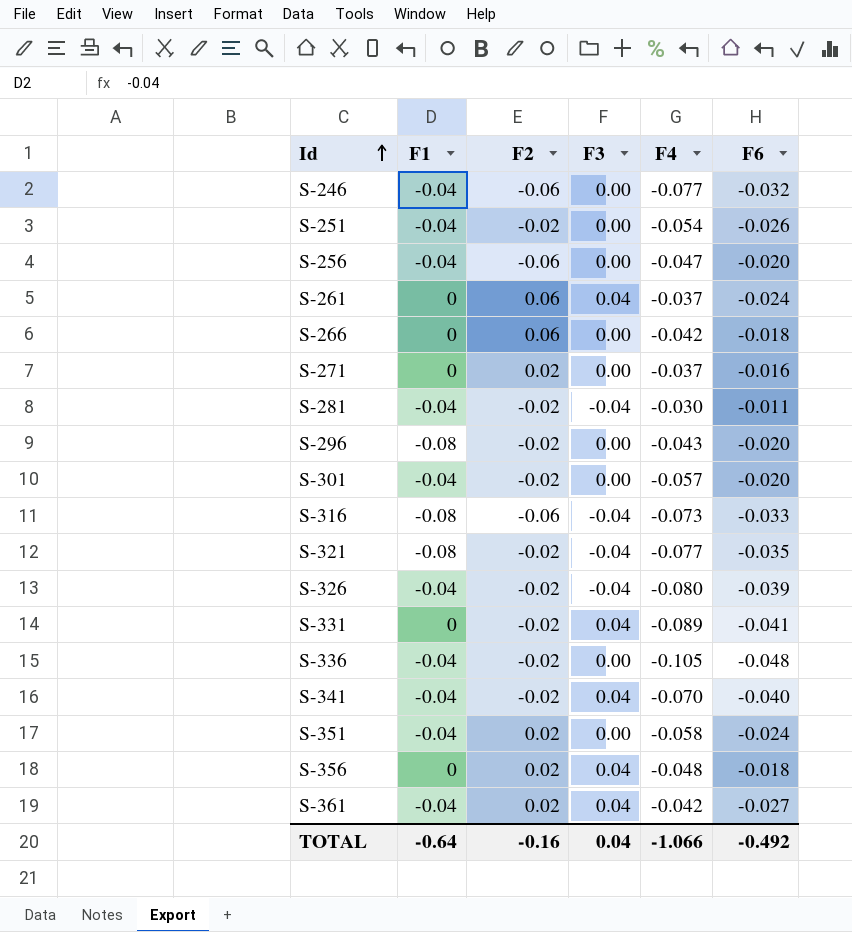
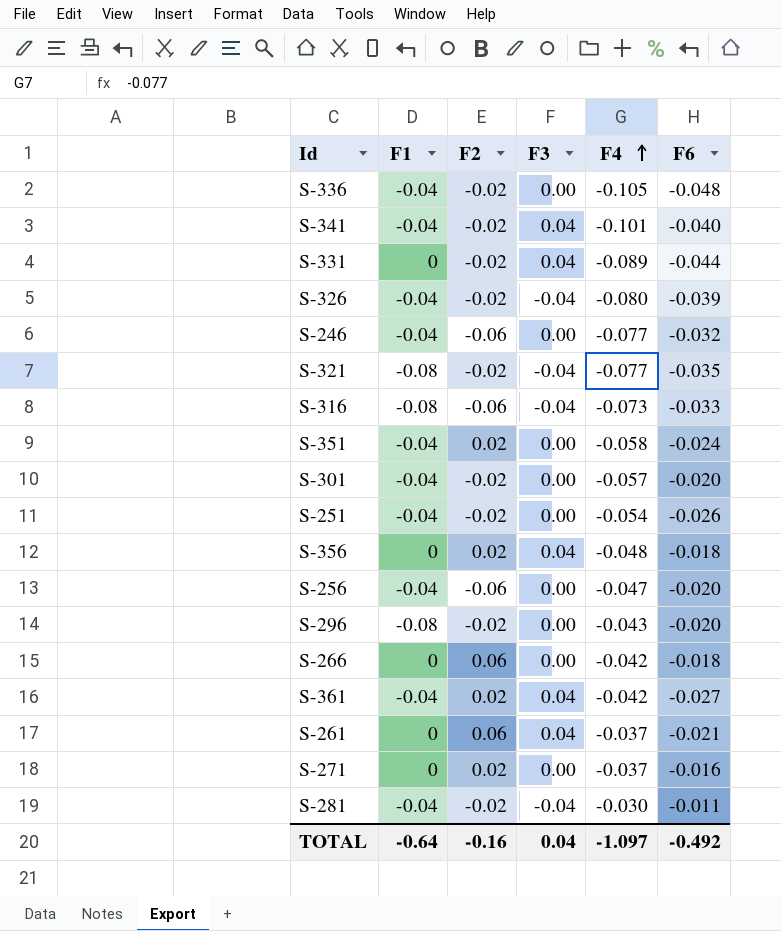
row order: Id ascending -> F4 ascending
S-341 | F4: -0.070 -> -0.101
S-331 | F6: -0.041 -> -0.044
S-261 | F6: -0.024 -> -0.021
TOTAL | F4: -1.066 -> -1.097

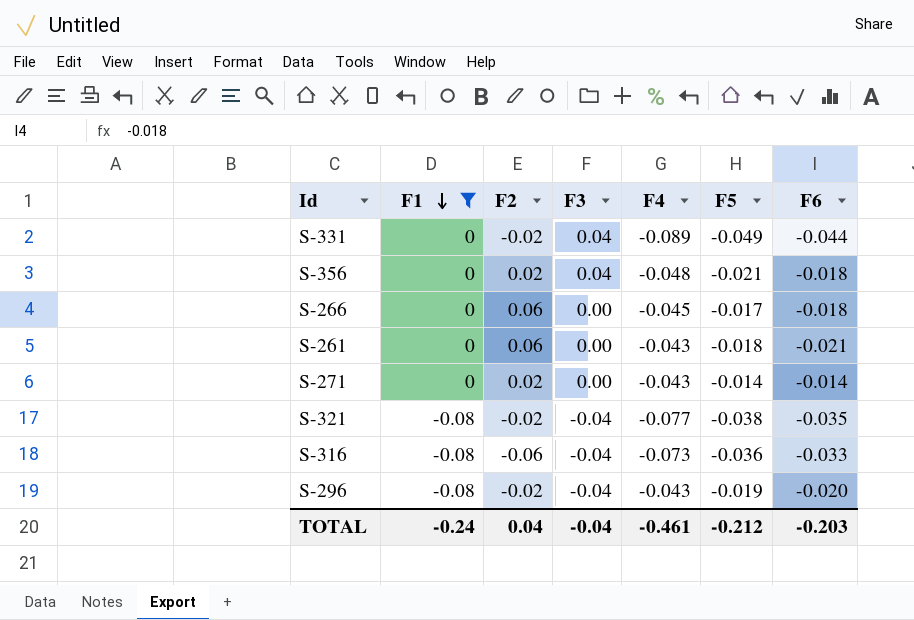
filter: none -> F1 != -0.04
row order: F4 ascending -> F1 descending
column F5 | position: none -> 6
S-266 | F4: -0.042 -> -0.045
S-261 | F3: 0.04 -> 0.00
S-261 | F4: -0.037 -> -0.043
S-271 | F4: -0.037 -> -0.043
S-271 | F6: -0.016 -> -0.014
S-296 | F3: 0.00 -> -0.04
TOTAL | F1: -0.64 -> -0.24
TOTAL | F2: -0.16 -> 0.04
TOTAL | F3: 0.04 -> -0.04
TOTAL | F4: -1.097 -> -0.461
TOTAL | F6: -0.492 -> -0.203

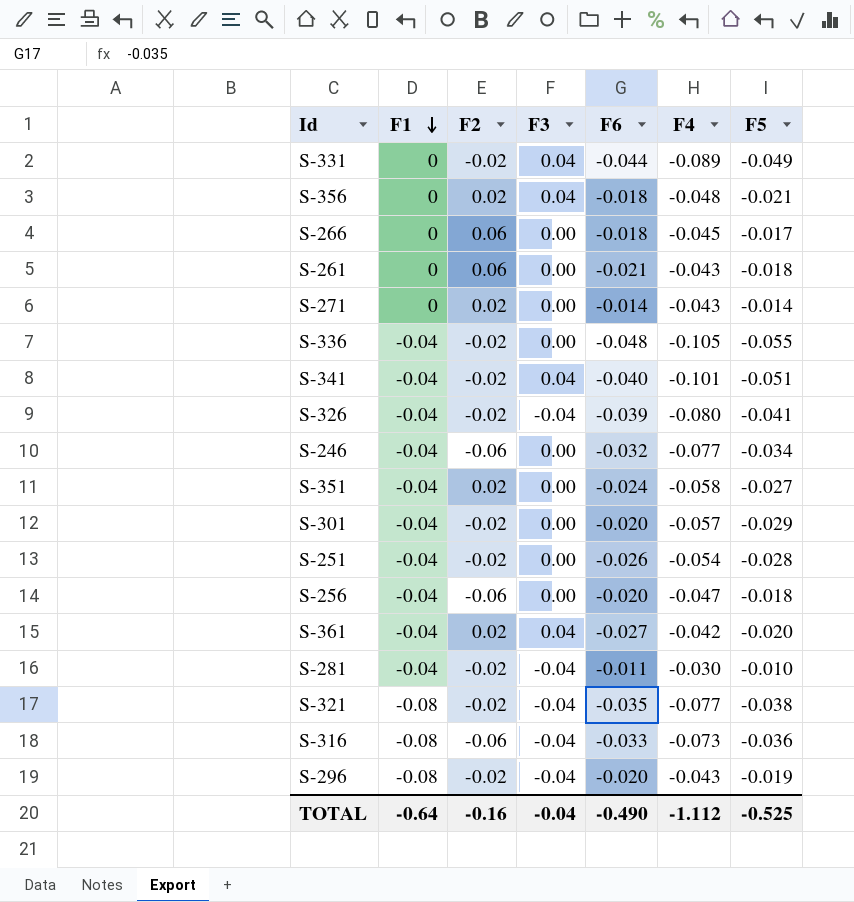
filter: F1 != -0.04 -> none
column F6 | position: 7 -> 5
TOTAL | F1: -0.24 -> -0.64
TOTAL | F2: 0.04 -> -0.16
TOTAL | F6: -0.203 -> -0.490
TOTAL | F4: -0.461 -> -1.112
TOTAL | F5: -0.212 -> -0.525

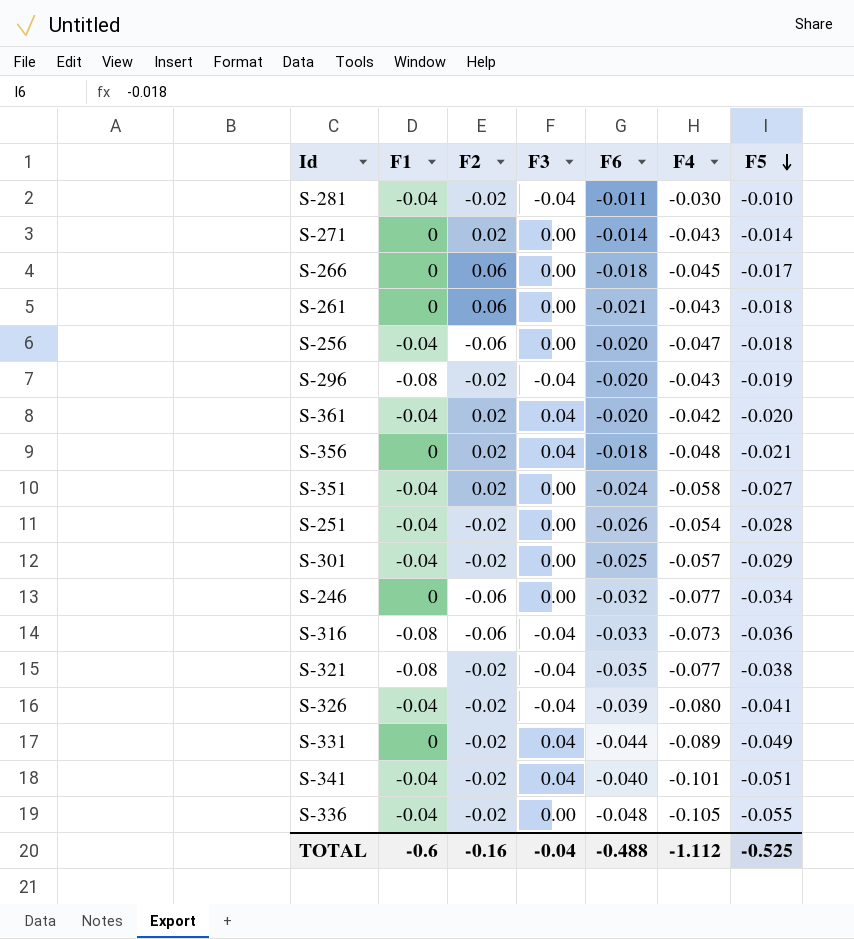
row order: F1 descending -> F5 descending
S-361 | F6: -0.027 -> -0.020
S-301 | F6: -0.020 -> -0.025
S-246 | F1: -0.04 -> 0
TOTAL | F1: -0.64 -> -0.6
TOTAL | F6: -0.490 -> -0.488

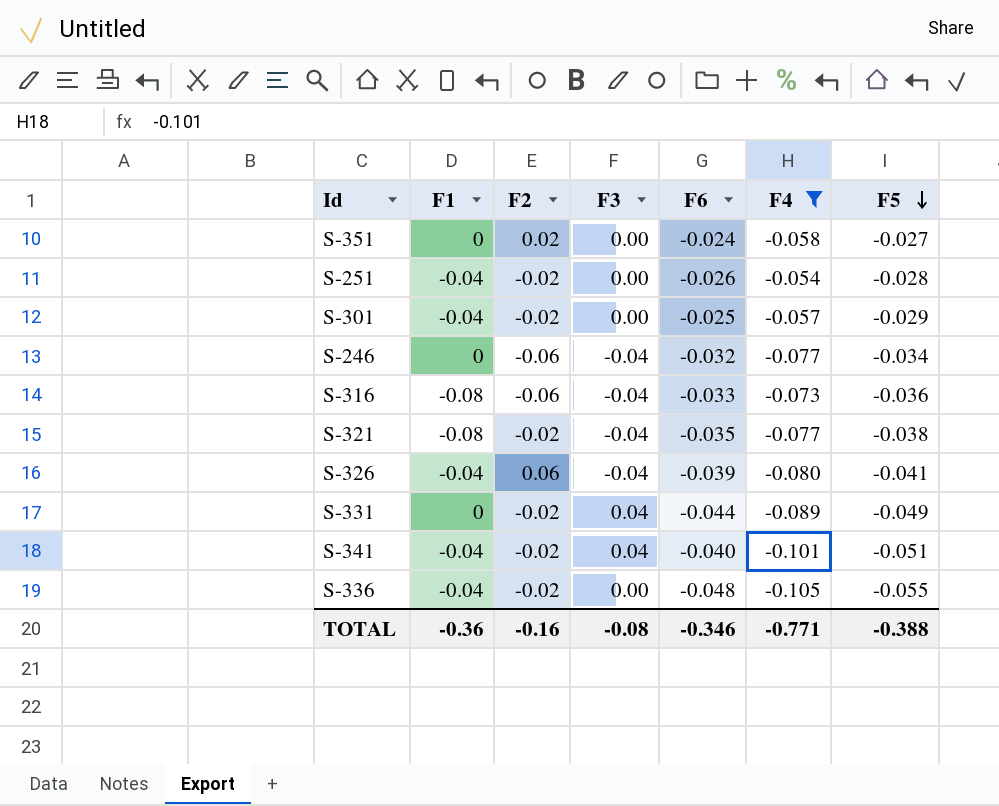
filter: none -> F4 <= -0.054
S-351 | F1: -0.04 -> 0
S-246 | F3: 0.00 -> -0.04
S-326 | F2: -0.02 -> 0.06
TOTAL | F1: -0.6 -> -0.36
TOTAL | F3: -0.04 -> -0.08
TOTAL | F6: -0.488 -> -0.346
TOTAL | F4: -1.112 -> -0.771
TOTAL | F5: -0.525 -> -0.388

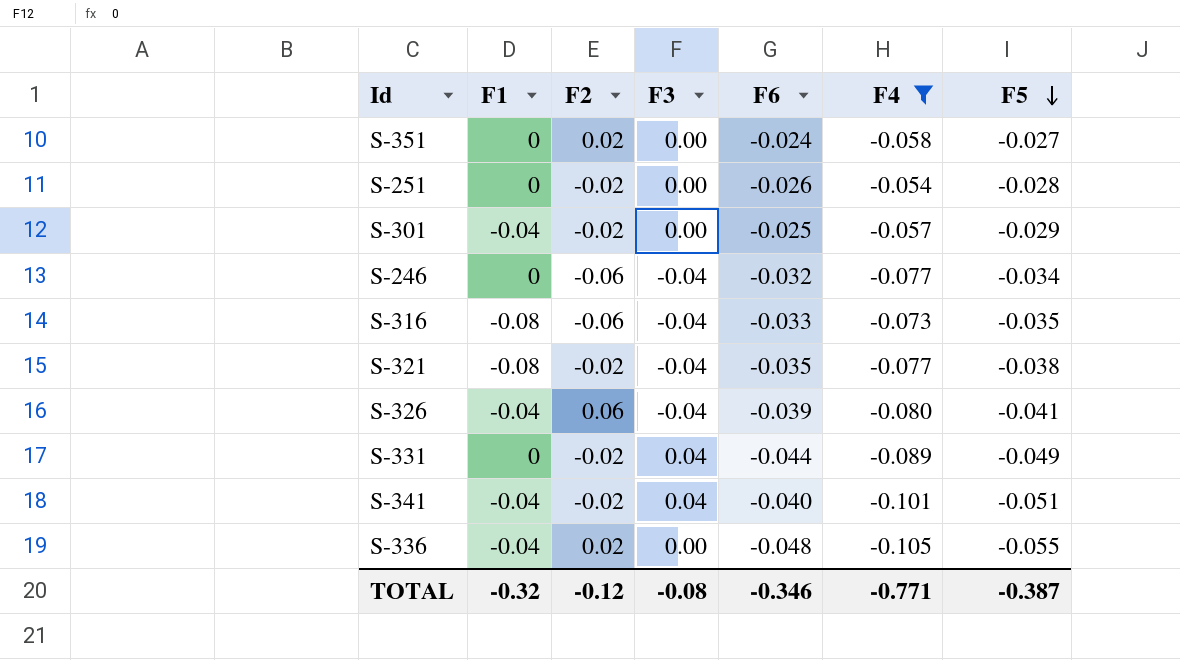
S-251 | F1: -0.04 -> 0
S-316 | F5: -0.036 -> -0.035
S-336 | F2: -0.02 -> 0.02
TOTAL | F1: -0.36 -> -0.32
TOTAL | F2: -0.16 -> -0.12
TOTAL | F5: -0.388 -> -0.387

